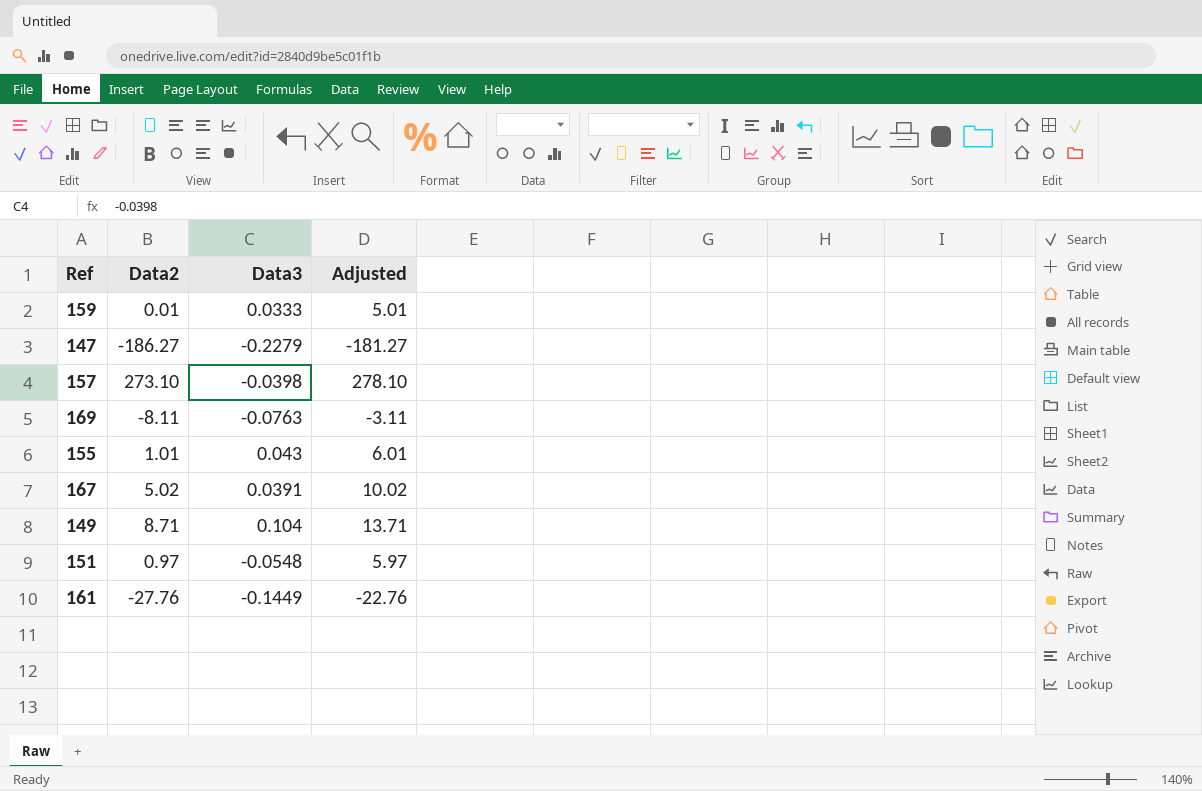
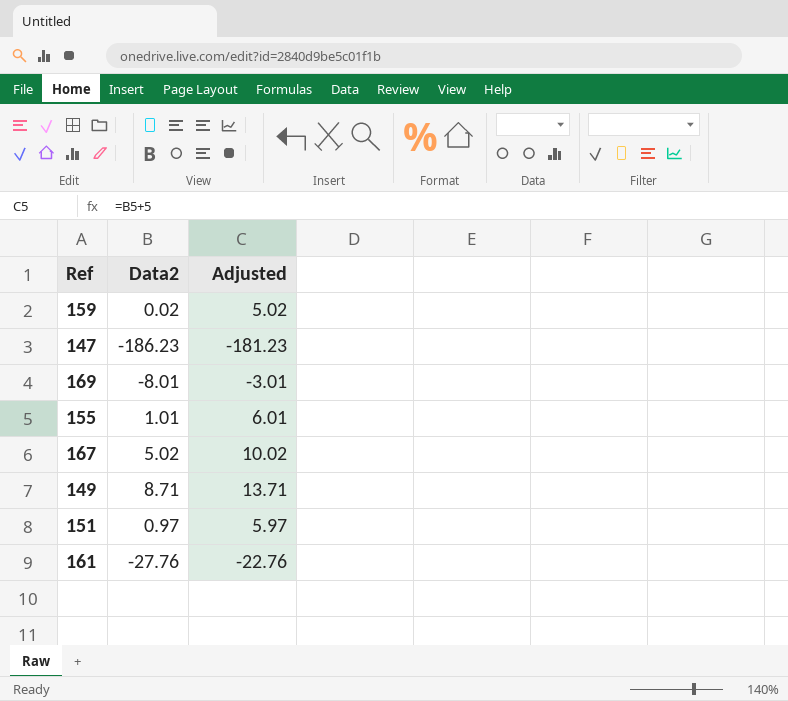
column Data3 | position: 3 -> none
row 157: 273.10 | -0.0398 | 278.10 -> none
159 | Data2: 0.01 -> 0.02
159 | Adjusted: 5.01 -> 5.02
147 | Data2: -186.27 -> -186.23
147 | Adjusted: -181.27 -> -181.23
169 | Data2: -8.11 -> -8.01
169 | Adjusted: -3.11 -> -3.01

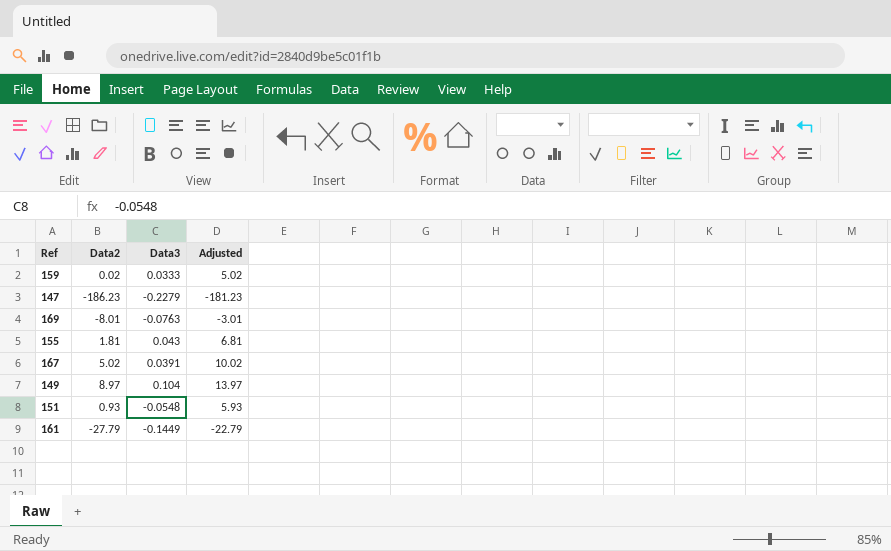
column Data3 | position: none -> 3
155 | Data2: 1.01 -> 1.81
155 | Adjusted: 6.01 -> 6.81
149 | Data2: 8.71 -> 8.97
149 | Adjusted: 13.71 -> 13.97
151 | Data2: 0.97 -> 0.93
151 | Adjusted: 5.97 -> 5.93
161 | Data2: -27.76 -> -27.79
161 | Adjusted: -22.76 -> -22.79

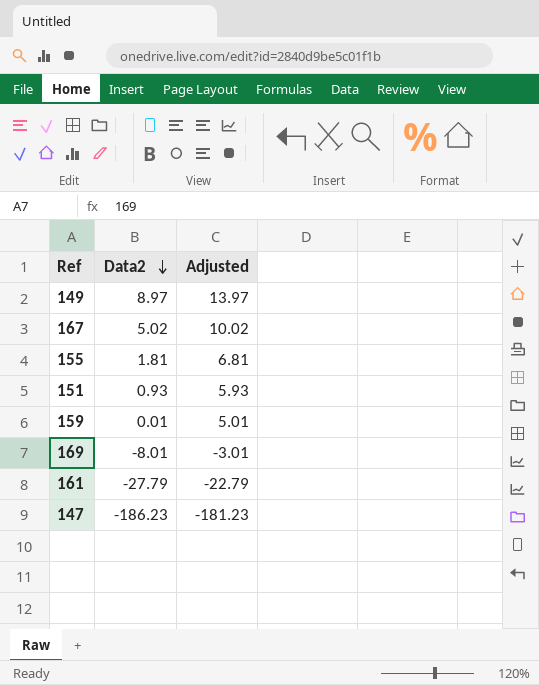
row order: none -> Data2 descending
column Data3 | position: 3 -> none
159 | Data2: 0.02 -> 0.01
159 | Adjusted: 5.02 -> 5.01

